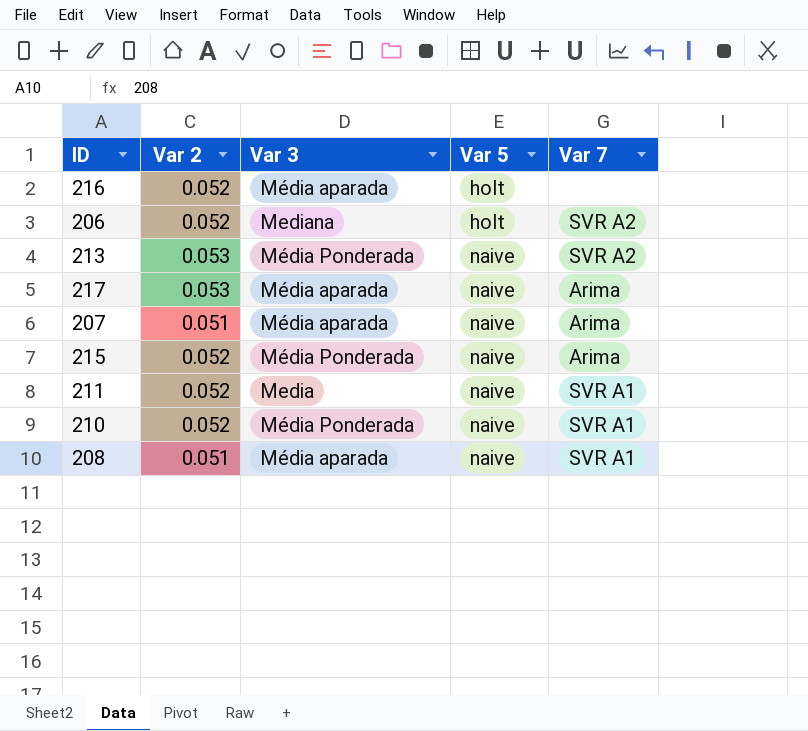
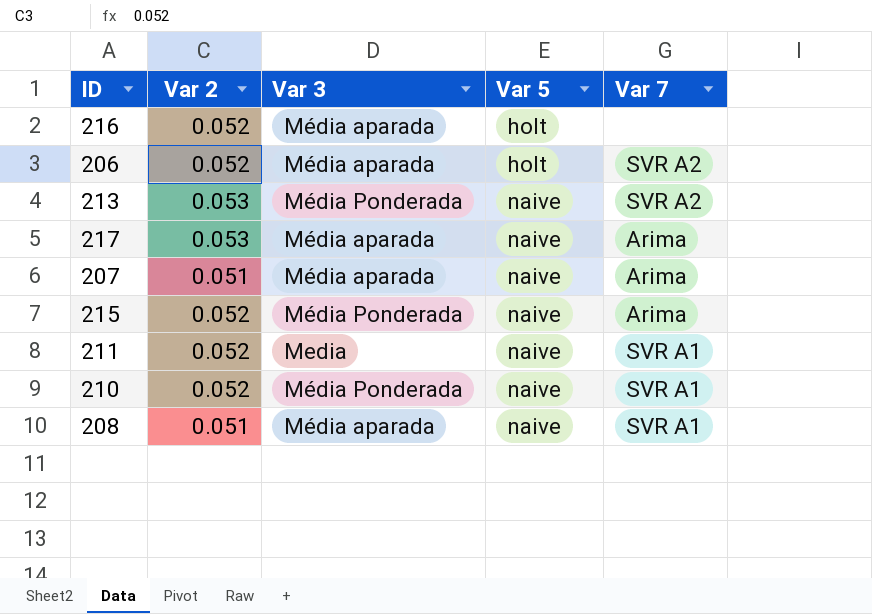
206 | Var 3: Mediana -> Média aparada

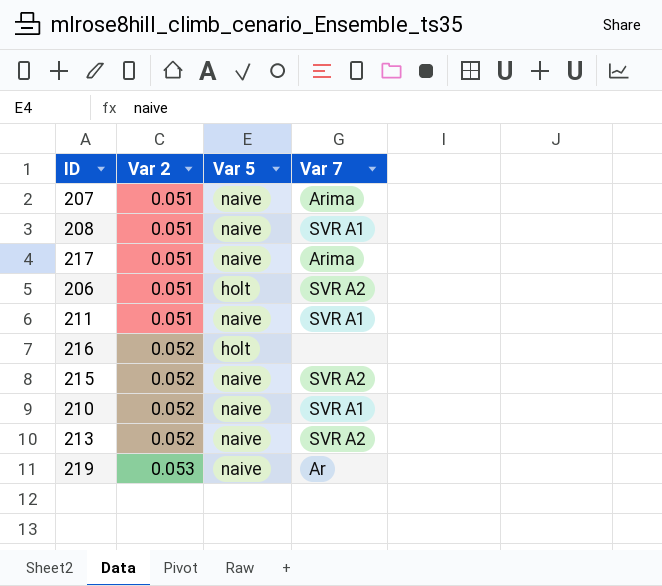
row order: Var 5 ascending -> Var 2 ascending
column Var 3 | position: 3 -> none
217 | Var 2: 0.053 -> 0.051
206 | Var 2: 0.052 -> 0.051
211 | Var 2: 0.052 -> 0.051
215 | Var 7: Arima -> SVR A2
213 | Var 2: 0.053 -> 0.052
row 219: none -> 0.053 | naive | Ar

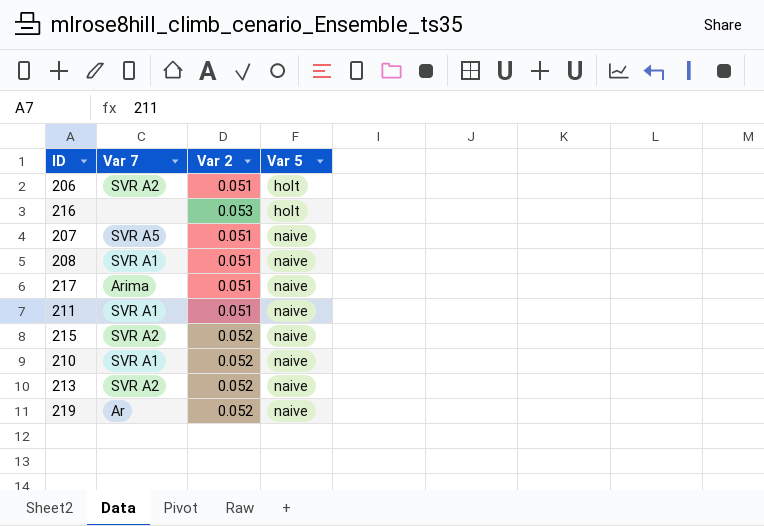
row order: Var 2 ascending -> Var 5 ascending
column Var 7 | position: 4 -> 2
216 | Var 2: 0.052 -> 0.053
207 | Var 7: Arima -> SVR A5
219 | Var 2: 0.053 -> 0.052

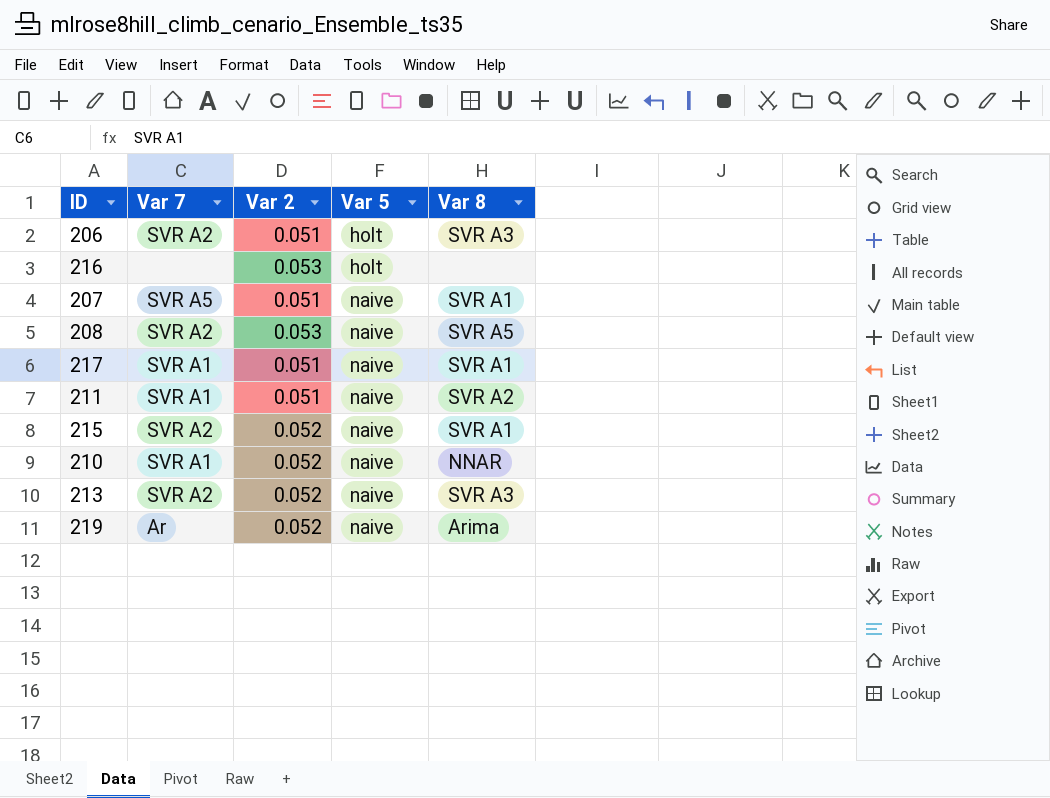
column Var 8 | position: none -> 5
208 | Var 7: SVR A1 -> SVR A2
208 | Var 2: 0.051 -> 0.053
217 | Var 7: Arima -> SVR A1

